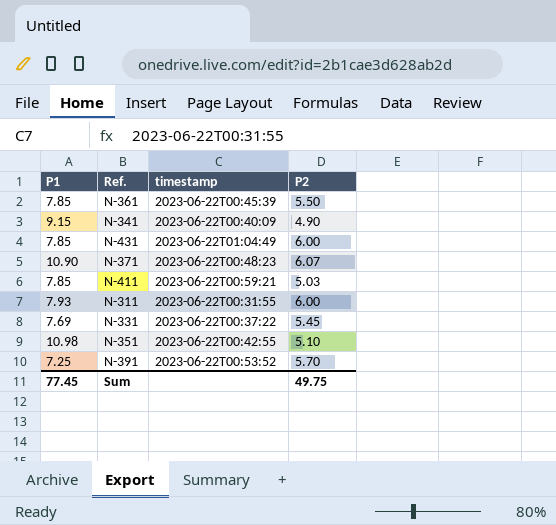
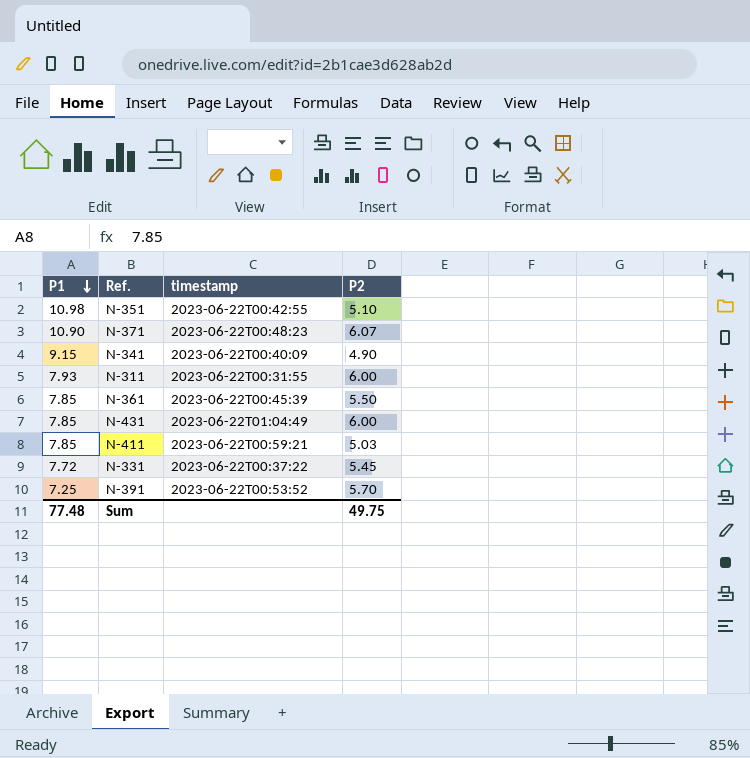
row order: none -> P1 descending
N-331 | P1: 7.69 -> 7.72
Sum | P1: 77.45 -> 77.48

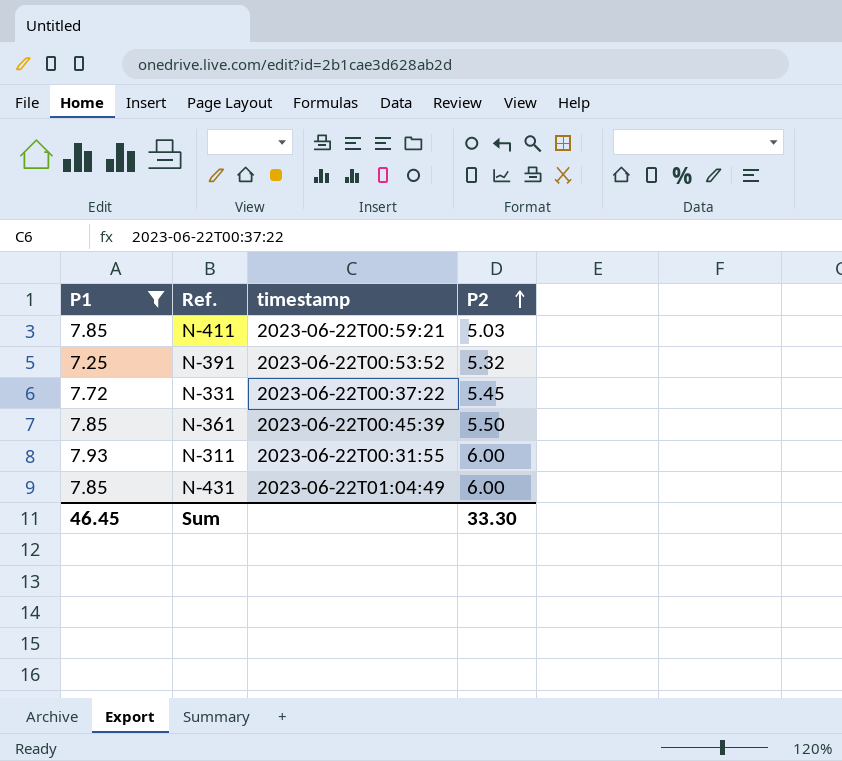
filter: none -> P1 <= 7.93
row order: P1 descending -> P2 ascending
N-391 | P2: 5.70 -> 5.32
Sum | P1: 77.48 -> 46.45
Sum | P2: 49.75 -> 33.30

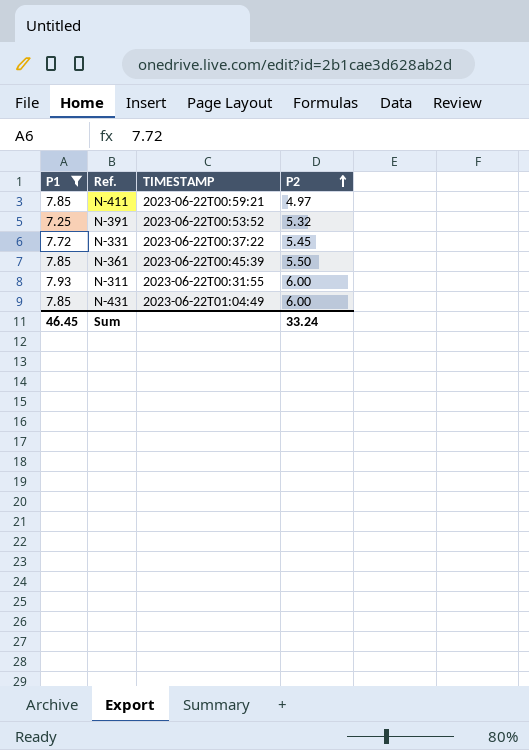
column name: timestamp -> TIMESTAMP
N-411 | P2: 5.03 -> 4.97
Sum | P2: 33.30 -> 33.24

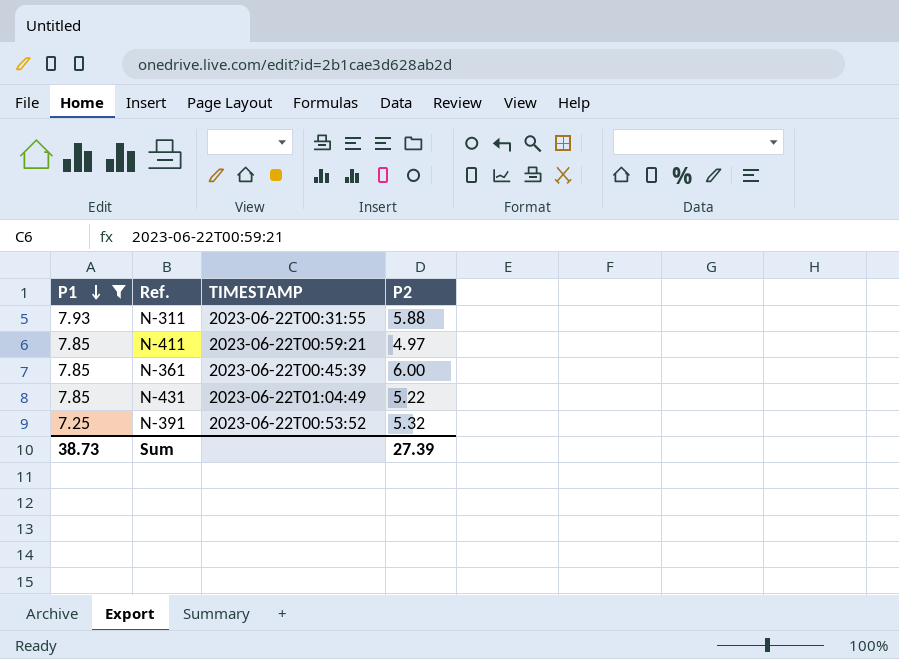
row order: P2 ascending -> P1 descending
row N-331: 7.72 | 2023-06-22T00:37:22 | 5.45 -> none
N-311 | P2: 6.00 -> 5.88
N-361 | P2: 5.50 -> 6.00
N-431 | P2: 6.00 -> 5.22
Sum | P1: 46.45 -> 38.73
Sum | P2: 33.24 -> 27.39

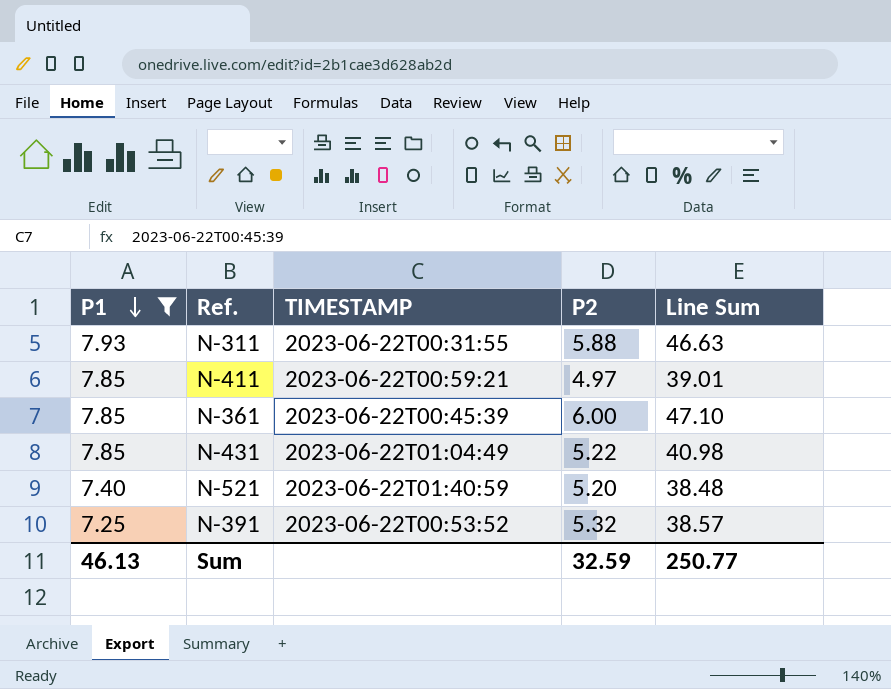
column Line Sum | formula: none -> [P1] * [P2]
row N-521: none -> 7.40 | 2023-06-22T01:40:59 | 5.20 | 38.48
Sum | P1: 38.73 -> 46.13
Sum | P2: 27.39 -> 32.59

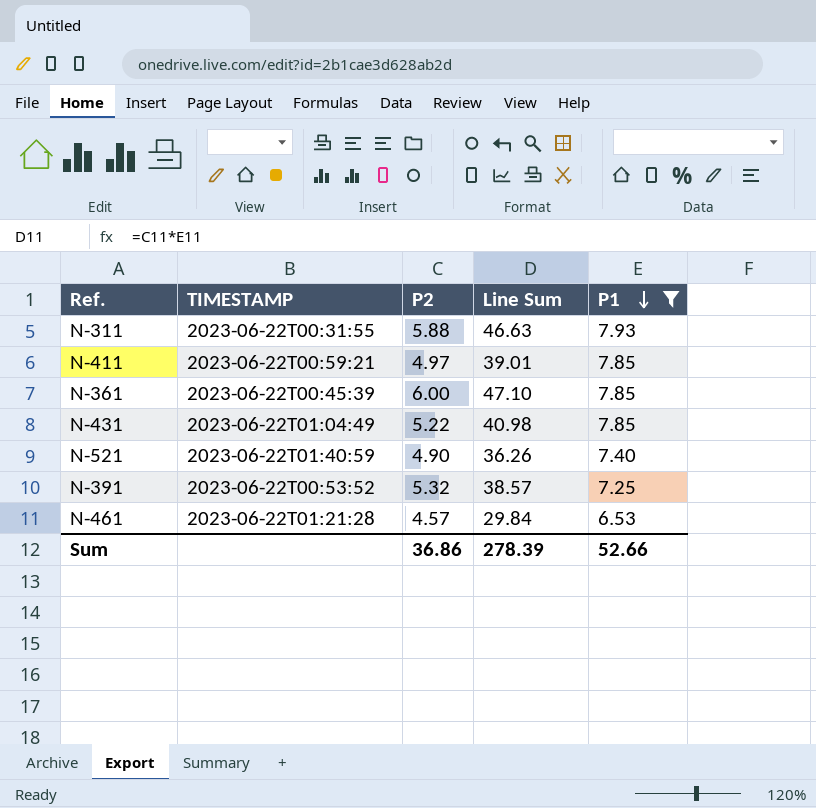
column P1 | position: 1 -> 5
N-521 | P2: 5.20 -> 4.90
N-521 | Line Sum: 38.48 -> 36.26
row N-461: none -> 2023-06-22T01:21:28 | 4.57 | 29.84 | 6.53
Sum | P2: 32.59 -> 36.86
Sum | Line Sum: 250.77 -> 278.39
Sum | P1: 46.13 -> 52.66

